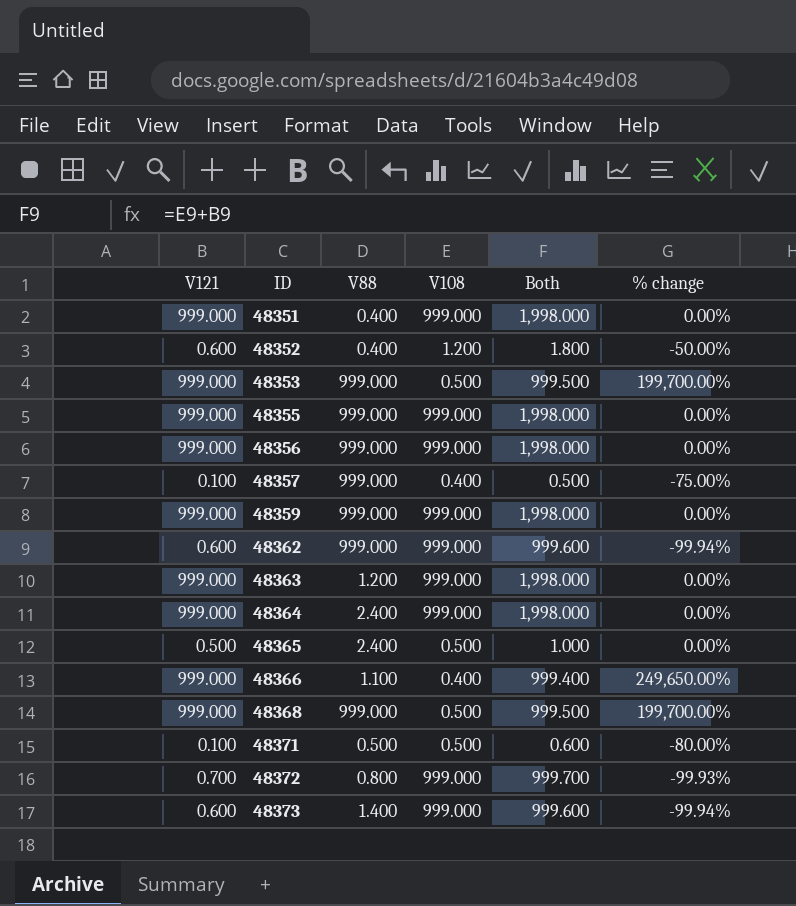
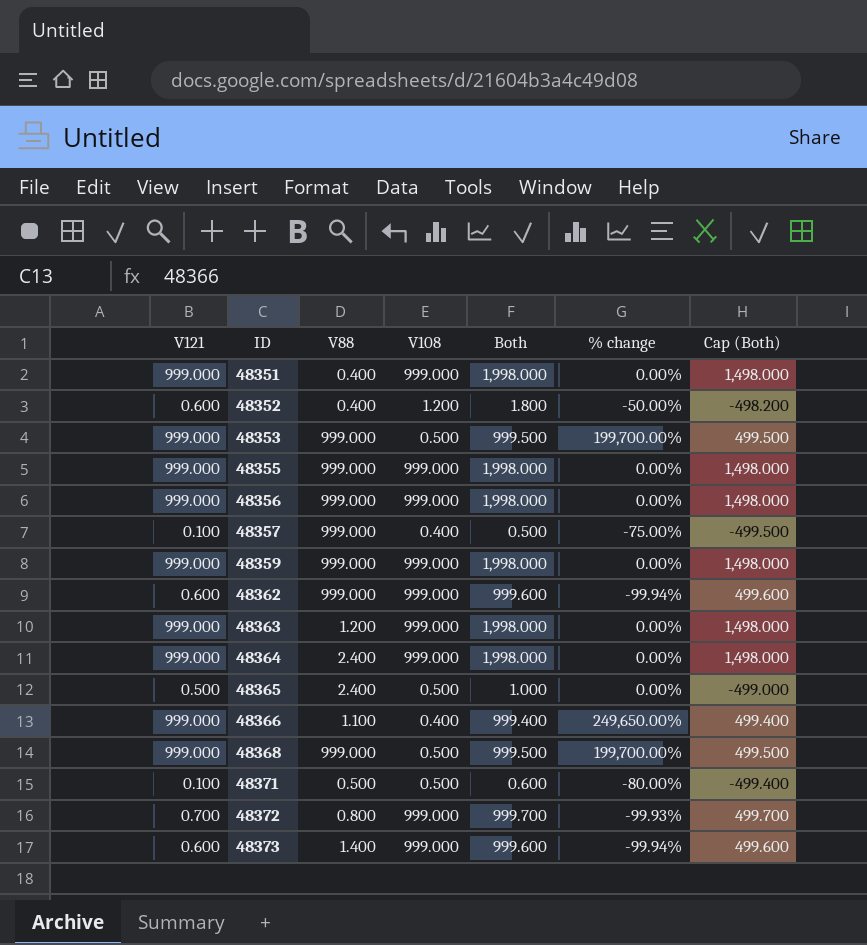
column Cap (Both) | formula: none -> [Both] - 500

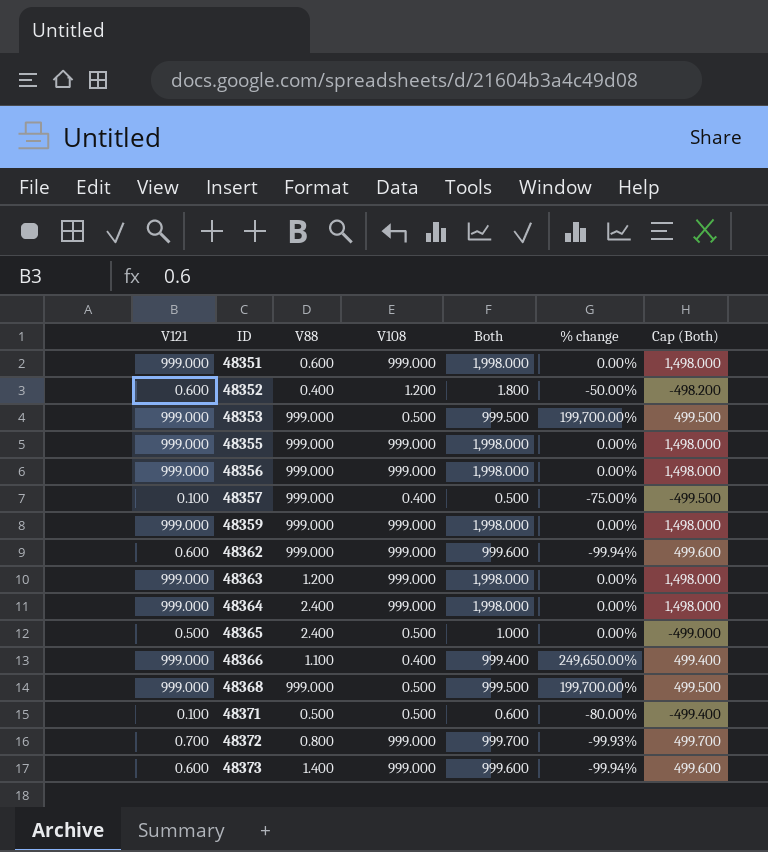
48351 | V88: 0.400 -> 0.600

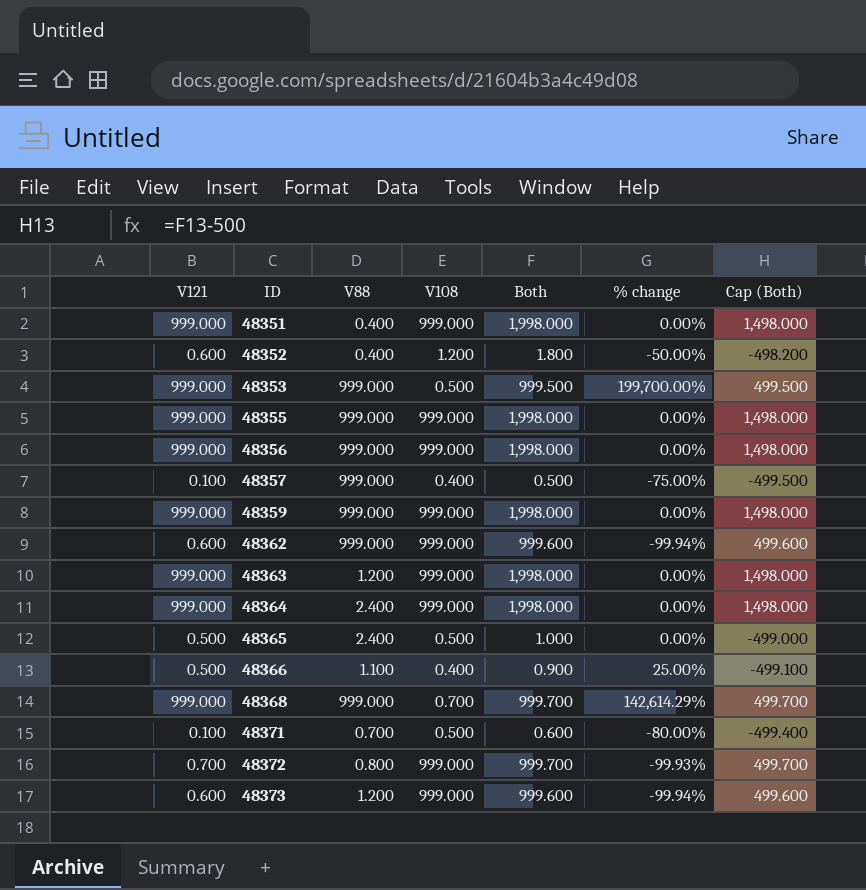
48351 | V88: 0.600 -> 0.400
48366 | V121: 999.000 -> 0.500
48366 | Both: 999.400 -> 0.900
48366 | % change: 249,650.00% -> 25.00%
48366 | Cap (Both): 499.400 -> -499.100
48368 | V108: 0.500 -> 0.700
48368 | Both: 999.500 -> 999.700
48368 | % change: 199,700.00% -> 142,614.29%
48368 | Cap (Both): 499.500 -> 499.700
48371 | V88: 0.500 -> 0.700
48373 | V88: 1.400 -> 1.200

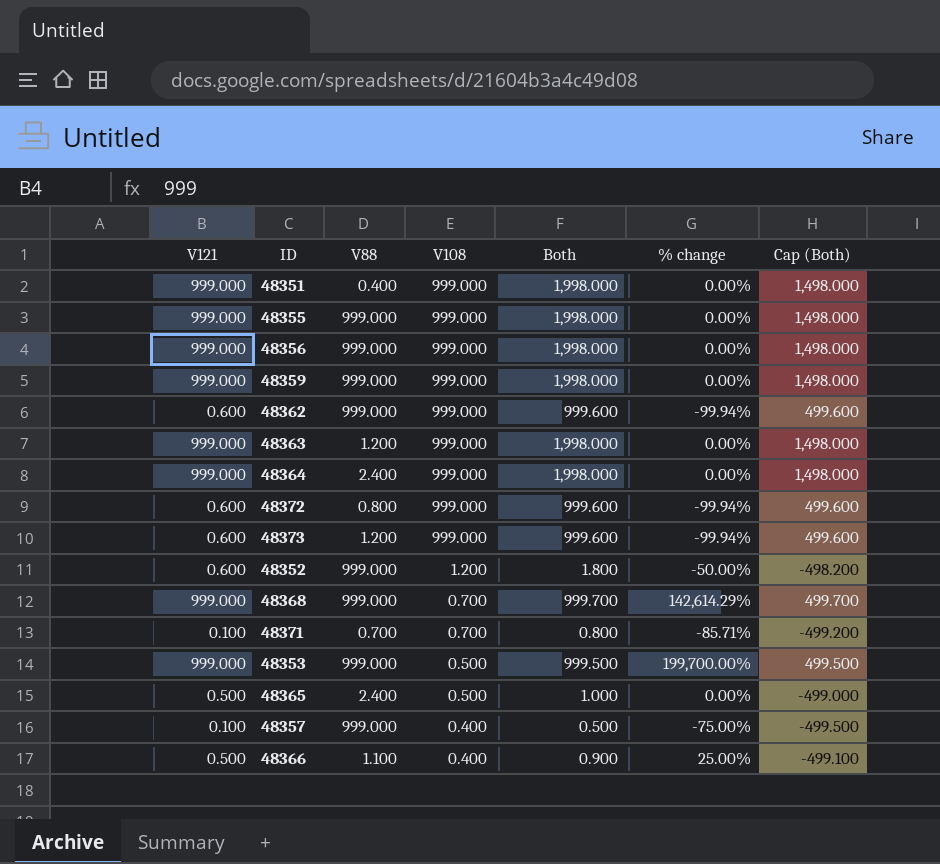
row order: ID ascending -> V108 descending
48372 | V121: 0.700 -> 0.600
48372 | Both: 999.700 -> 999.600
48372 | % change: -99.93% -> -99.94%
48372 | Cap (Both): 499.700 -> 499.600
48352 | V88: 0.400 -> 999.000
48371 | V108: 0.500 -> 0.700
48371 | Both: 0.600 -> 0.800
48371 | % change: -80.00% -> -85.71%
48371 | Cap (Both): -499.400 -> -499.200

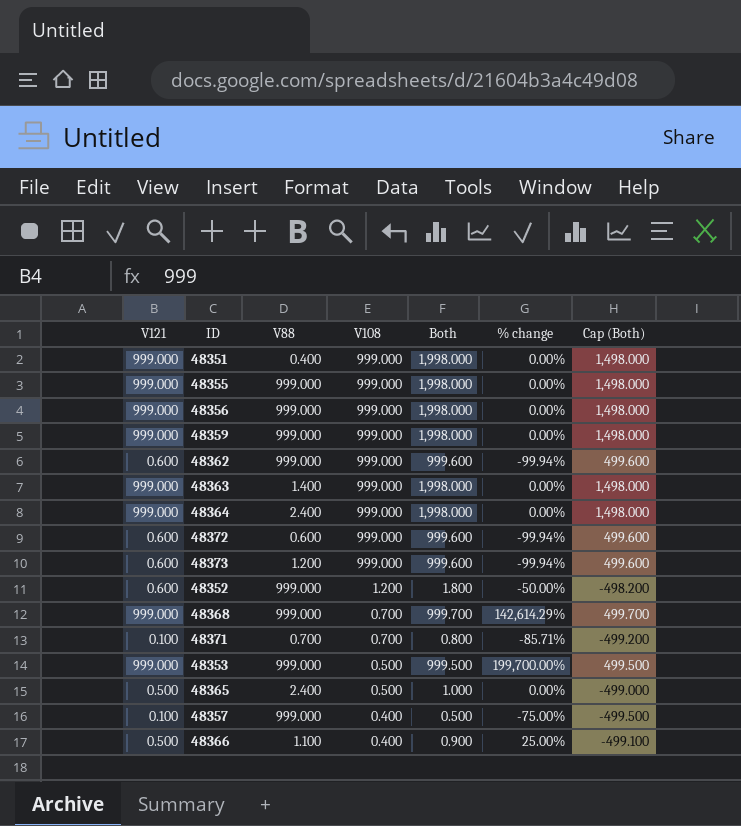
48363 | V88: 1.200 -> 1.400
48372 | V88: 0.800 -> 0.600

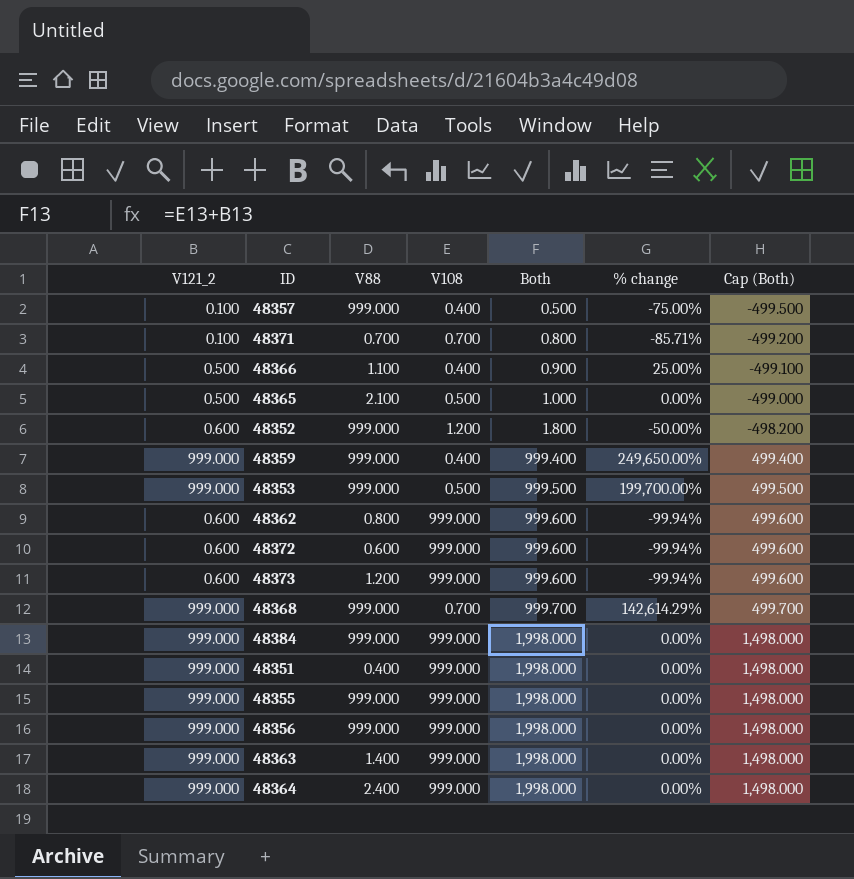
row order: V108 descending -> Both ascending
column name: V121 -> V121_2
48365 | V88: 2.400 -> 2.100
48359 | V108: 999.000 -> 0.400
48359 | Both: 1,998.000 -> 999.400
48359 | % change: 0.00% -> 249,650.00%
48359 | Cap (Both): 1,498.000 -> 499.400
48362 | V88: 999.000 -> 0.800
row 48384: none -> 999.000 | 999.000 | 999.000 | 1,998.000 | 0.00% | 1,498.000

